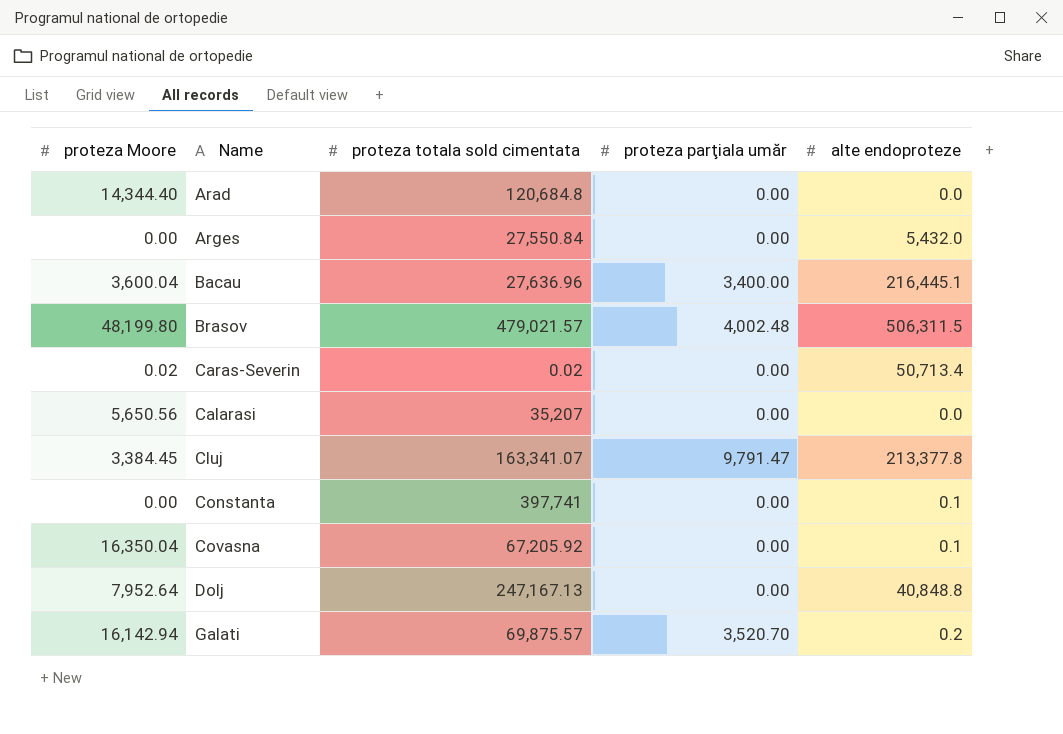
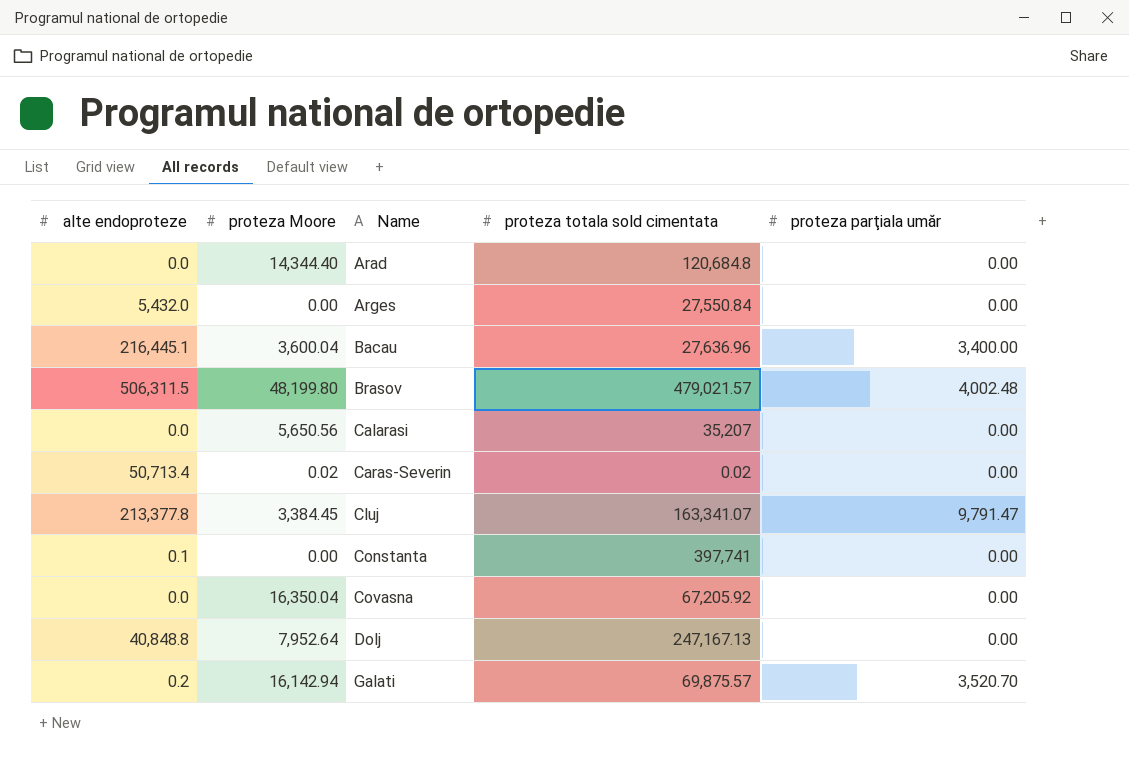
row order: none -> Name ascending
column alte endoproteze | position: 5 -> 1
Covasna | alte endoproteze: 0.1 -> 0.0

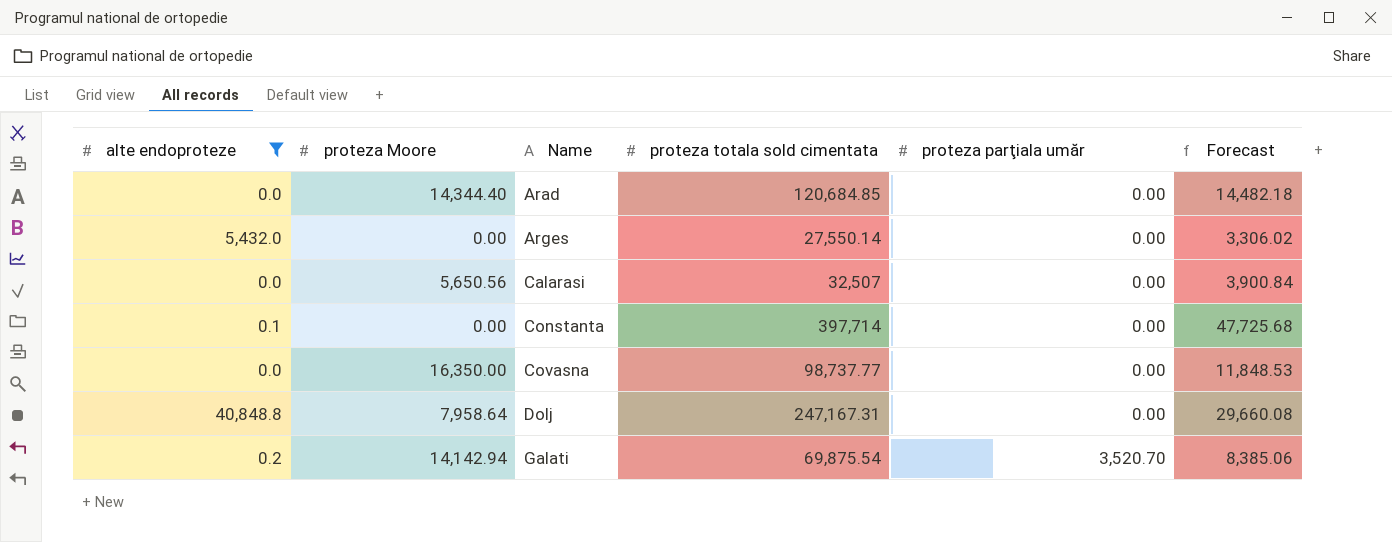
filter: none -> alte endoproteze <= 40,848.8
column Forecast | formula: none -> [proteza totala sold cimentata] * 0.12
Arad | proteza totala sold cimentata: 120,684.8 -> 120,684.85
Arges | proteza totala sold cimentata: 27,550.84 -> 27,550.14
Calarasi | proteza totala sold cimentata: 35,207 -> 32,507
Constanta | proteza totala sold cimentata: 397,741 -> 397,714
Covasna | proteza Moore: 16,350.04 -> 16,350.00
Covasna | proteza totala sold cimentata: 67,205.92 -> 98,737.77
Dolj | proteza Moore: 7,952.64 -> 7,958.64
Dolj | proteza totala sold cimentata: 247,167.13 -> 247,167.31
Galati | proteza Moore: 16,142.94 -> 14,142.94
Galati | proteza totala sold cimentata: 69,875.57 -> 69,875.54

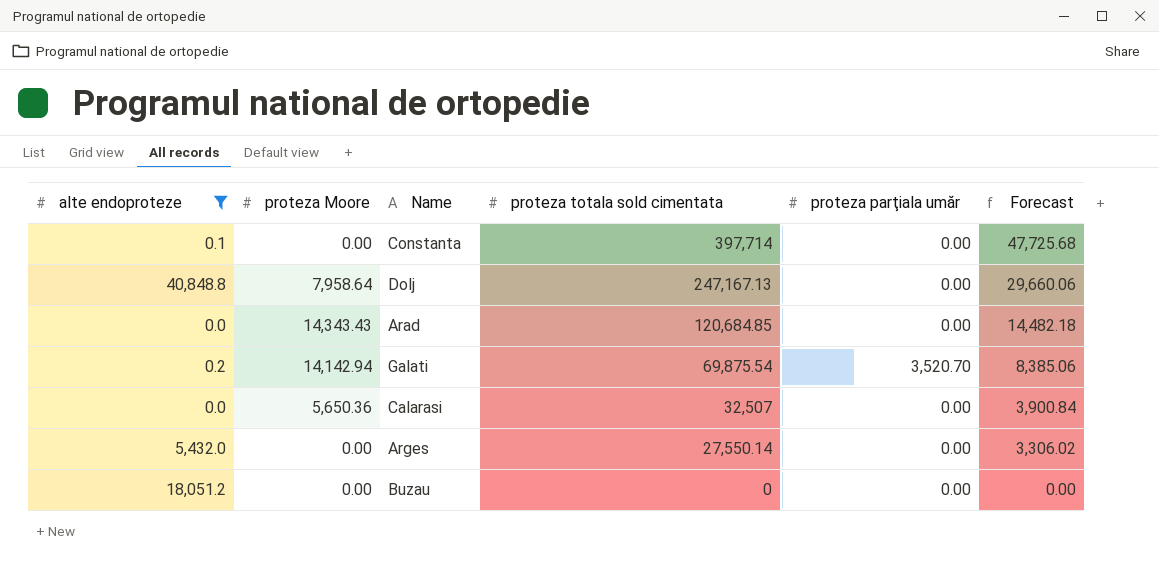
row order: Name ascending -> proteza totala sold cimentata descending
row Covasna: 0.0 | 16,350.00 | 98,737.77 | 0.00 | 11,848.53 -> none
Dolj | proteza totala sold cimentata: 247,167.31 -> 247,167.13
Dolj | Forecast: 29,660.08 -> 29,660.06
Arad | proteza Moore: 14,344.40 -> 14,343.43
Calarasi | proteza Moore: 5,650.56 -> 5,650.36
row Buzau: none -> 18,051.2 | 0.00 | 0 | 0.00 | 0.00

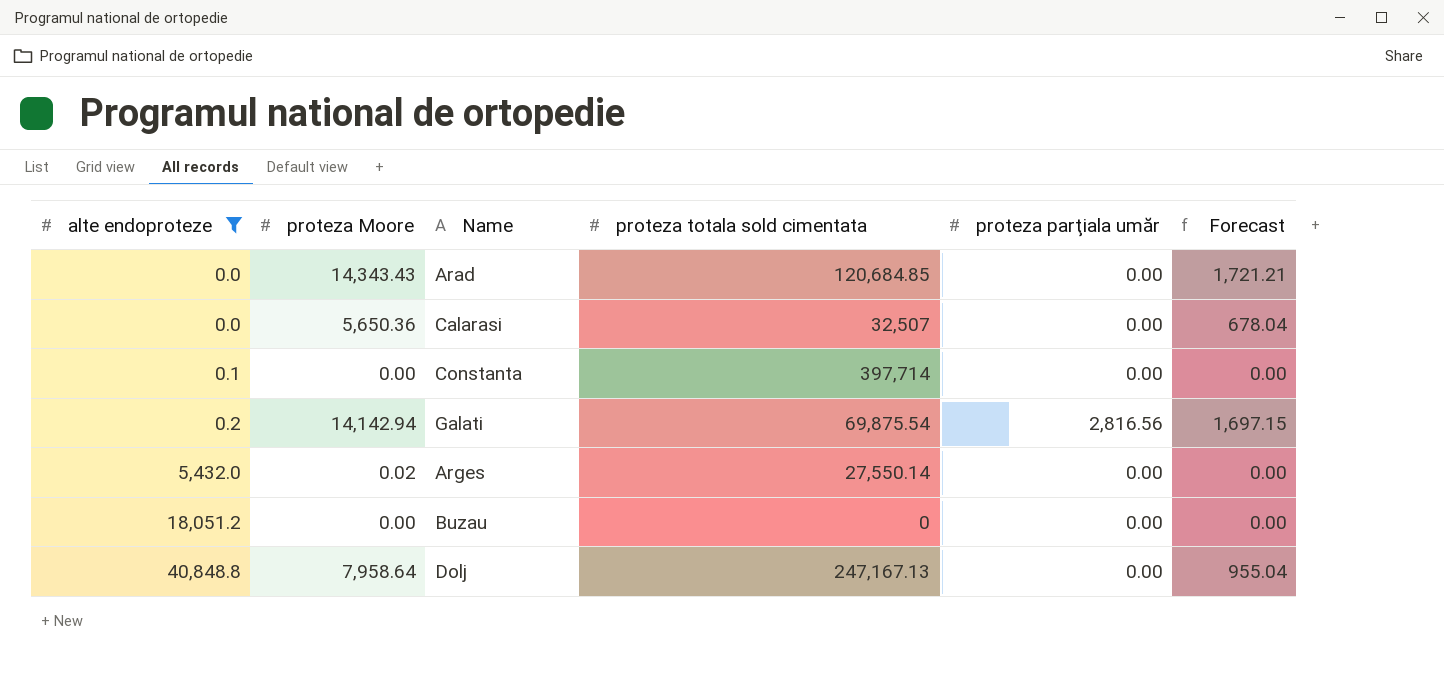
row order: proteza totala sold cimentata descending -> alte endoproteze ascending
column Forecast | formula: [proteza totala sold cimentata] * 0.12 -> [proteza Moore] * 0.12
Galati | proteza parţiala umăr: 3,520.70 -> 2,816.56
Arges | proteza Moore: 0.00 -> 0.02

